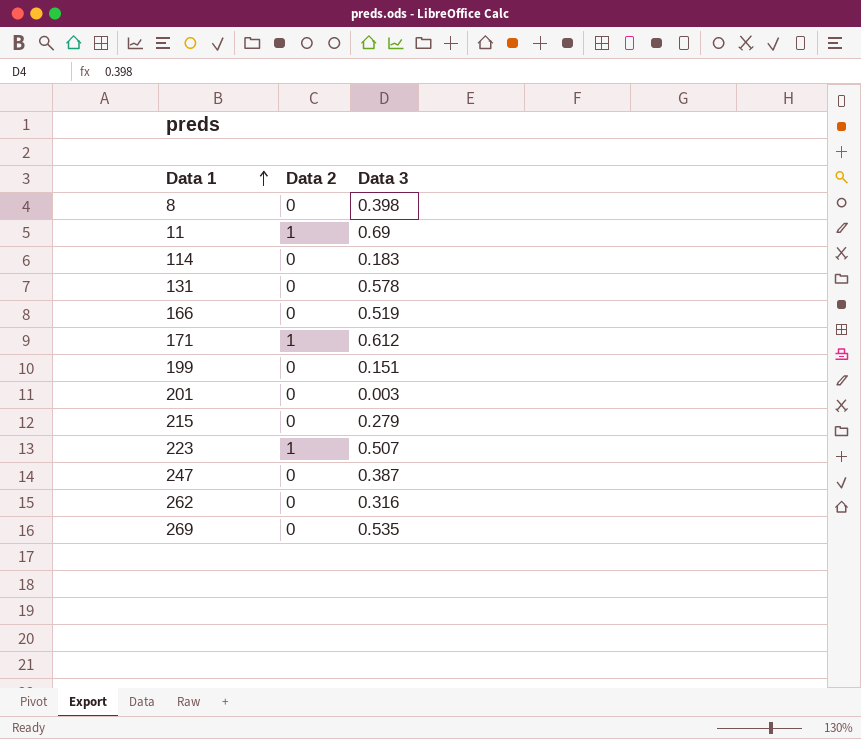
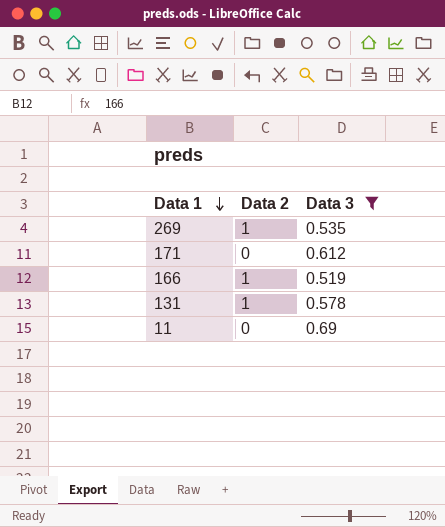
filter: none -> Data 3 >= 0.519
row order: Data 1 ascending -> Data 1 descending
269 | Data 2: 0 -> 1
171 | Data 2: 1 -> 0
166 | Data 2: 0 -> 1
131 | Data 2: 0 -> 1
11 | Data 2: 1 -> 0

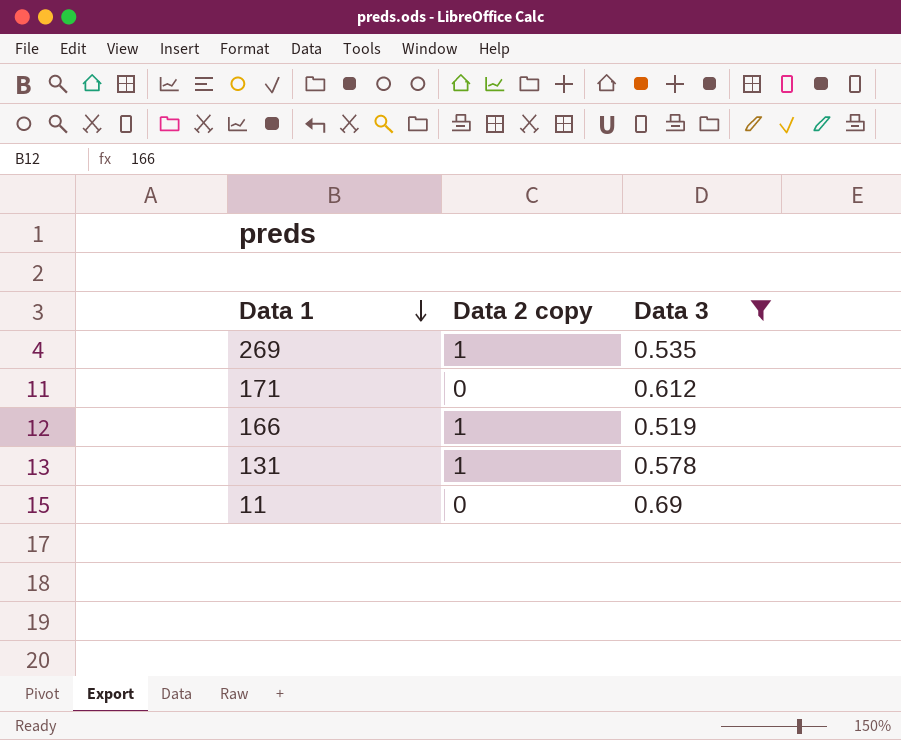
column name: Data 2 -> Data 2 copy

